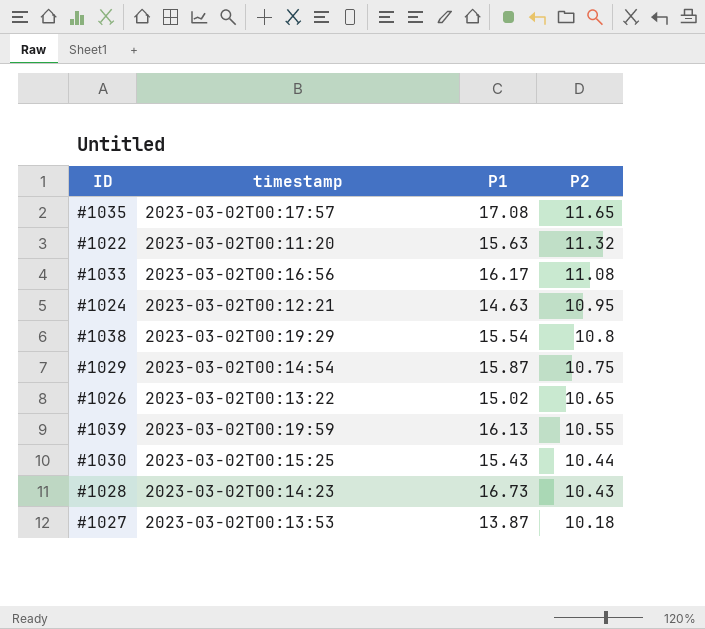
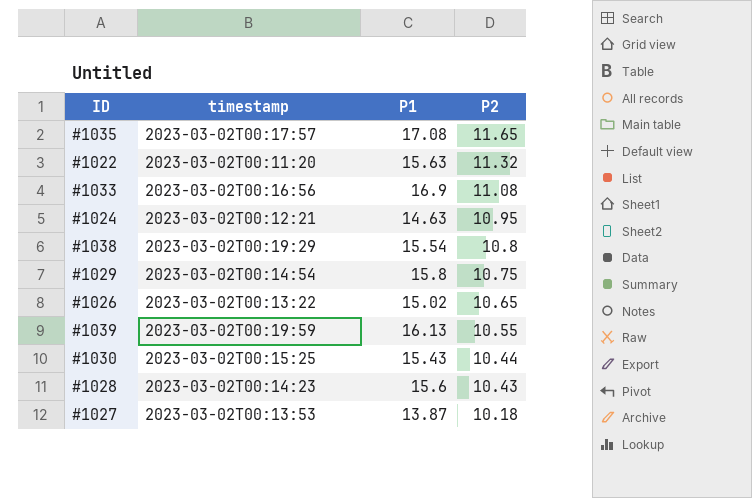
#1033 | P1: 16.17 -> 16.9
#1029 | P1: 15.87 -> 15.8
#1028 | P1: 16.73 -> 15.6

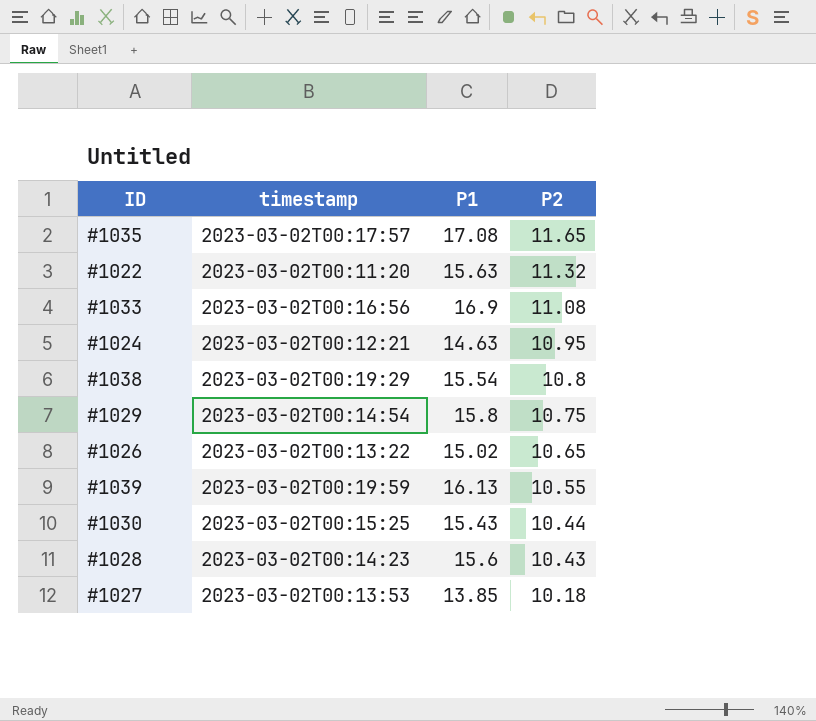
#1027 | P1: 13.87 -> 13.85

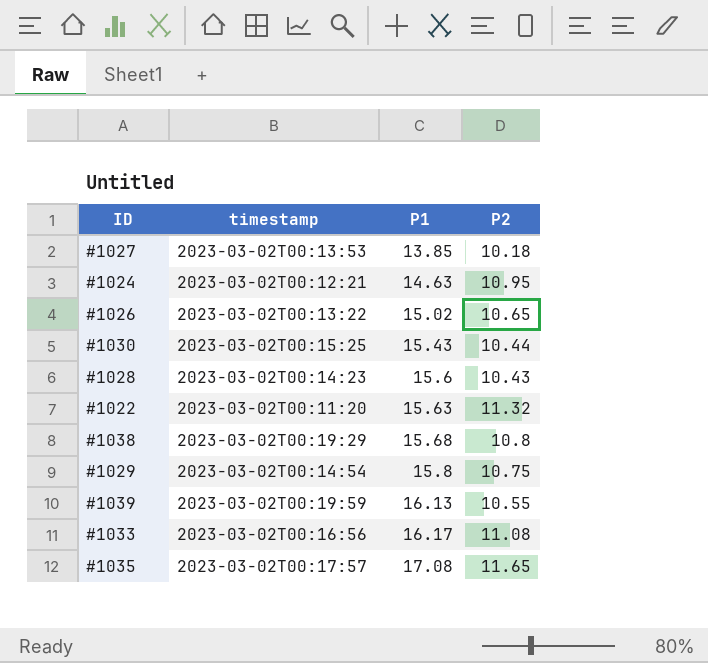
row order: P2 descending -> P1 ascending
#1038 | P1: 15.54 -> 15.68
#1033 | P1: 16.9 -> 16.17

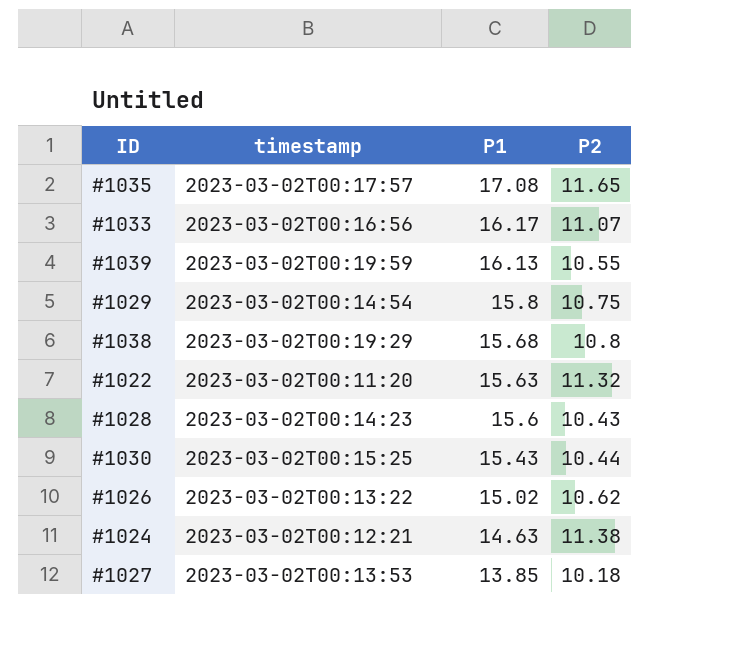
row order: P1 ascending -> P1 descending
#1033 | P2: 11.08 -> 11.07
#1026 | P2: 10.65 -> 10.62
#1024 | P2: 10.95 -> 11.38

